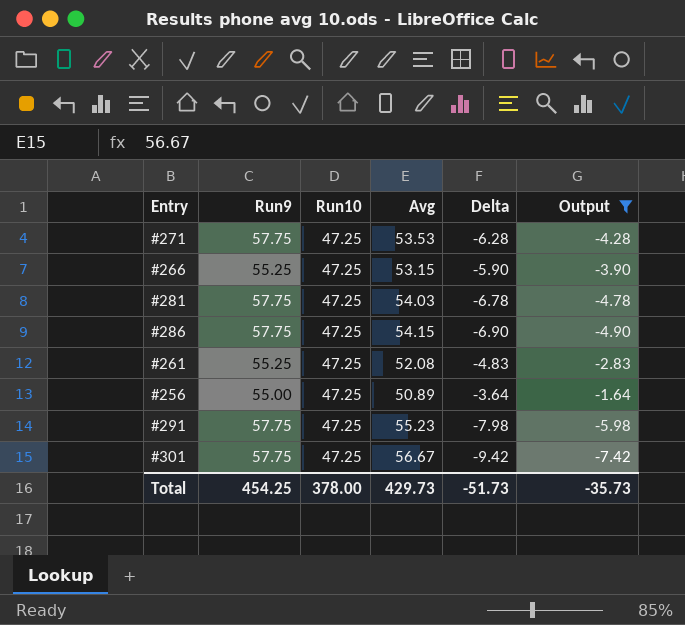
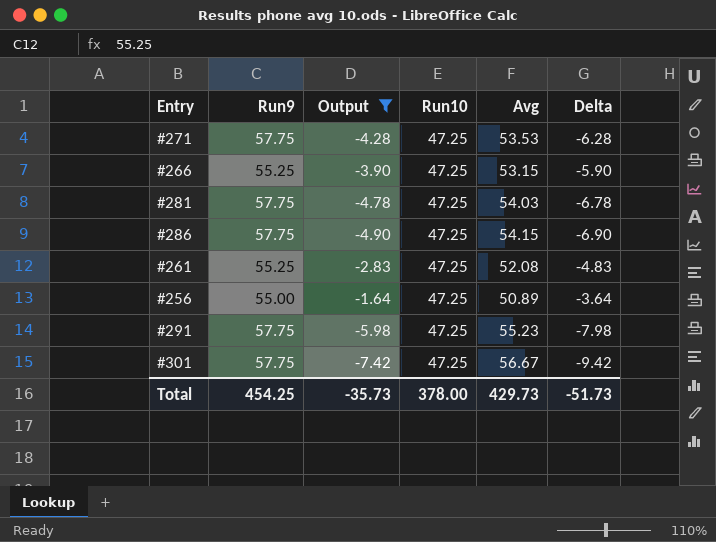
column Output | position: 6 -> 3

